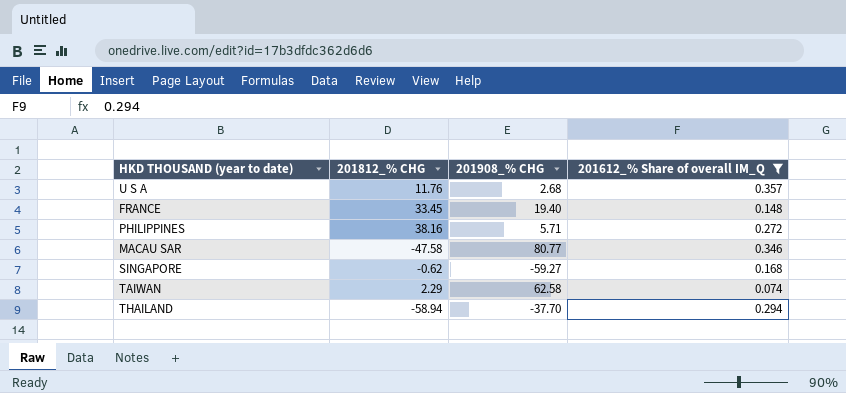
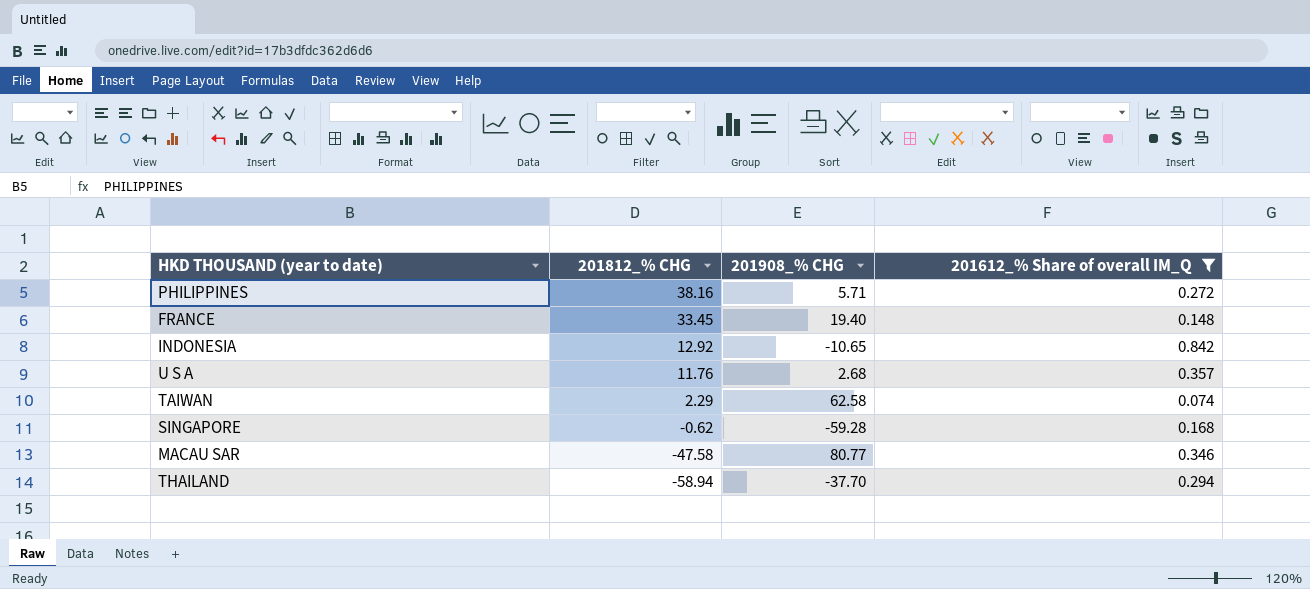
row order: none -> 201812_% CHG descending
row INDONESIA: none -> 12.92 | -10.65 | 0.842
SINGAPORE | 201908_% CHG: -59.27 -> -59.28

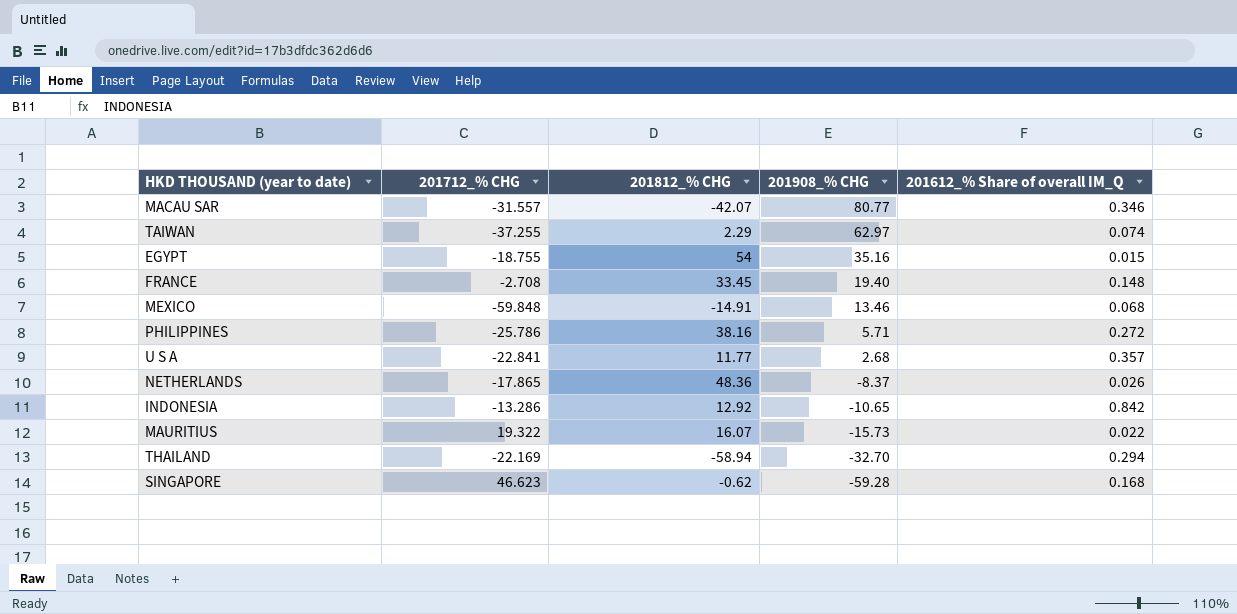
filter: 201612_% Share of overall IM_Q >= 0.074 -> none
row order: 201812_% CHG descending -> 201908_% CHG descending
column 201712_% CHG | position: none -> 2
MACAU SAR | 201812_% CHG: -47.58 -> -42.07
TAIWAN | 201908_% CHG: 62.58 -> 62.97
U S A | 201812_% CHG: 11.76 -> 11.77
THAILAND | 201908_% CHG: -37.70 -> -32.70

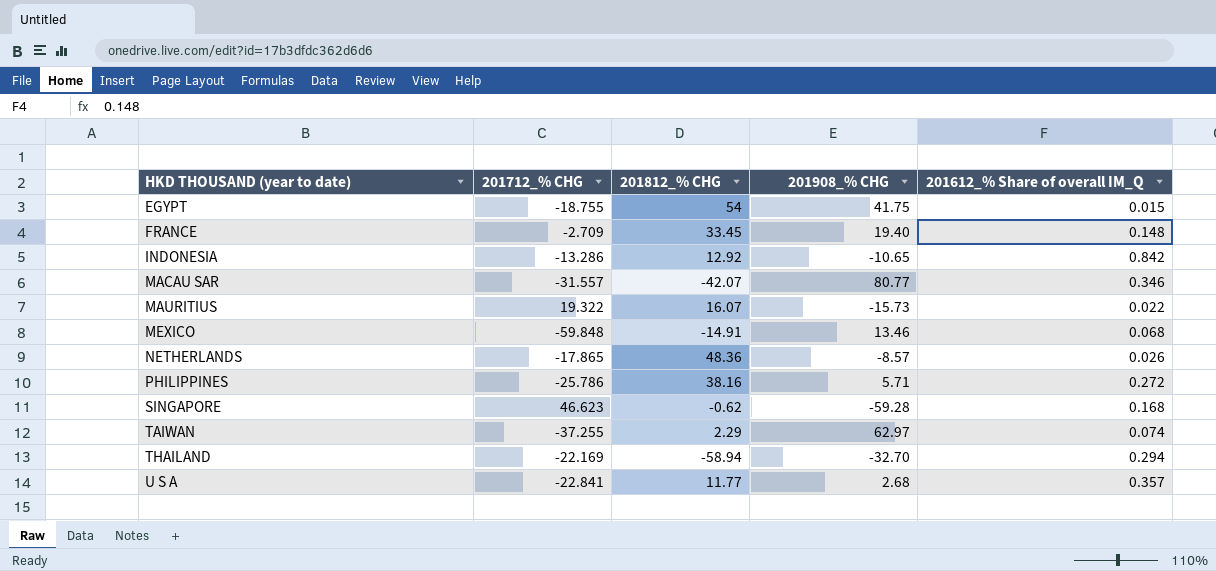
row order: 201908_% CHG descending -> HKD THOUSAND (year to date) ascending
EGYPT | 201908_% CHG: 35.16 -> 41.75
FRANCE | 201712_% CHG: -2.708 -> -2.709
NETHERLANDS | 201908_% CHG: -8.37 -> -8.57

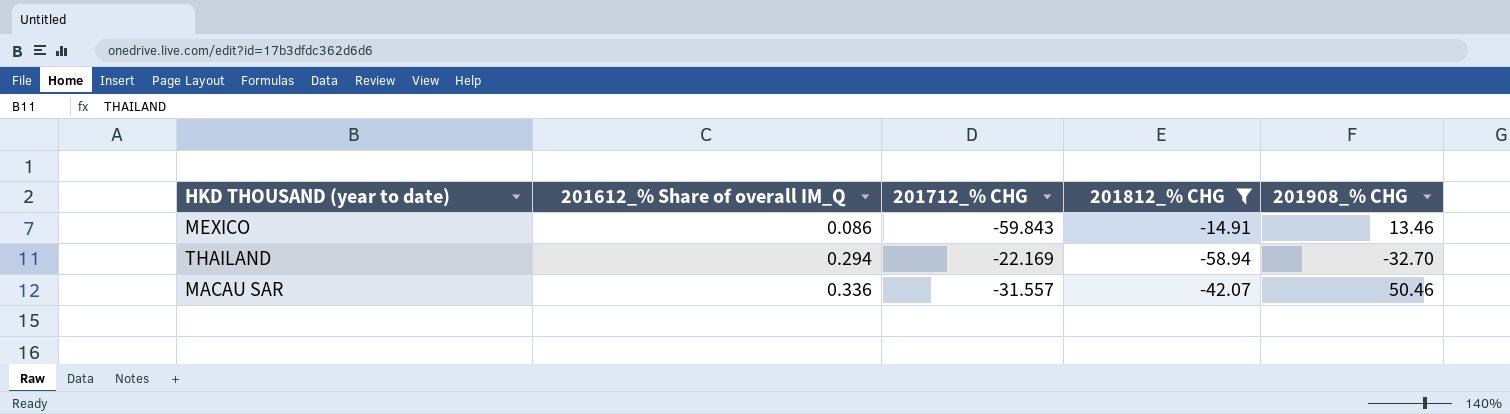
filter: none -> 201812_% CHG <= -14.91
row order: HKD THOUSAND (year to date) ascending -> 201612_% Share of overall IM_Q ascending
column 201612_% Share of overall IM_Q | position: 5 -> 2
MEXICO | 201612_% Share of overall IM_Q: 0.068 -> 0.086
MEXICO | 201712_% CHG: -59.848 -> -59.843
MACAU SAR | 201612_% Share of overall IM_Q: 0.346 -> 0.336
MACAU SAR | 201908_% CHG: 80.77 -> 50.46

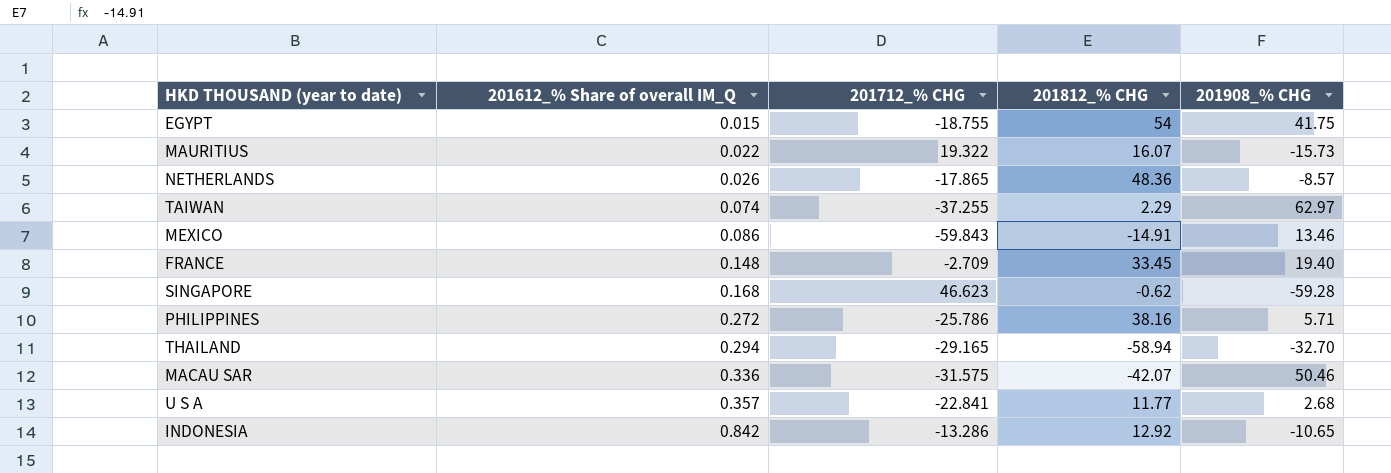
filter: 201812_% CHG <= -14.91 -> none
THAILAND | 201712_% CHG: -22.169 -> -29.165
MACAU SAR | 201712_% CHG: -31.557 -> -31.575

